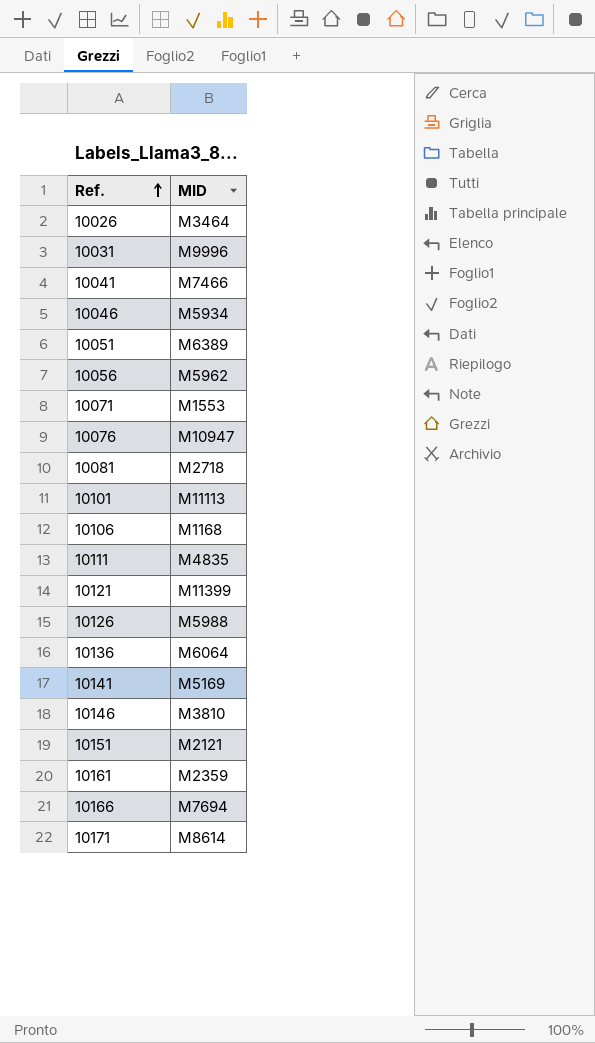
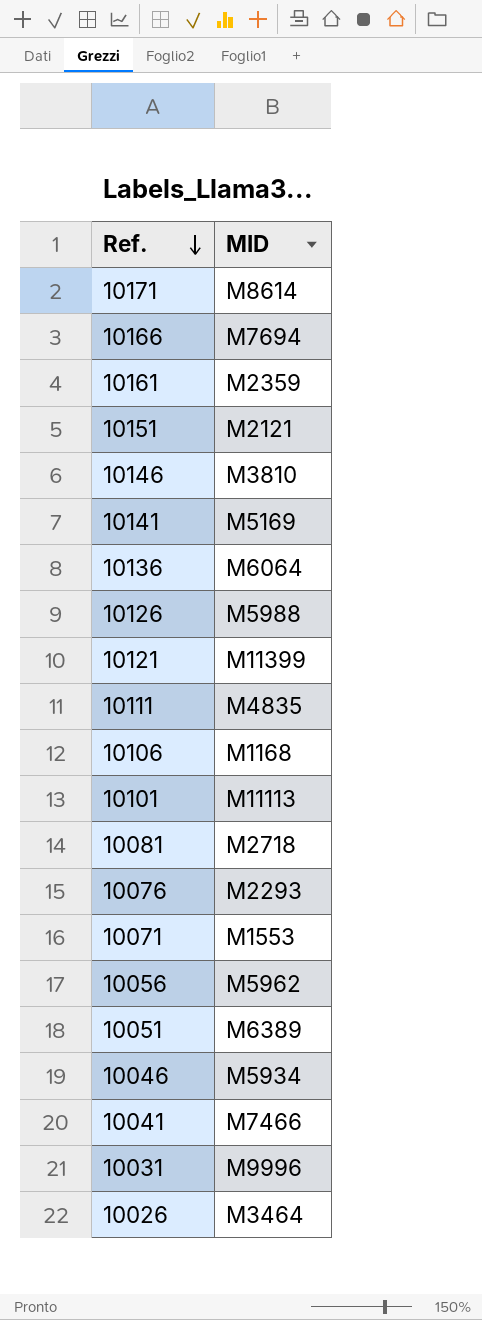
row order: Ref. ascending -> Ref. descending
10076 | MID: M10947 -> M2293

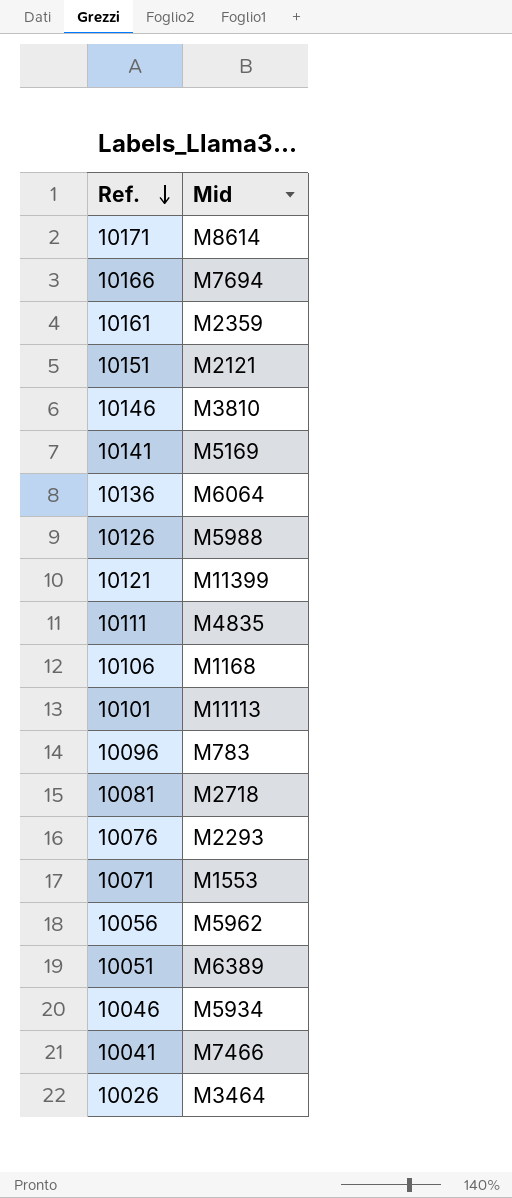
column name: MID -> Mid
row 10031: M9996 -> none
row 10096: none -> M783

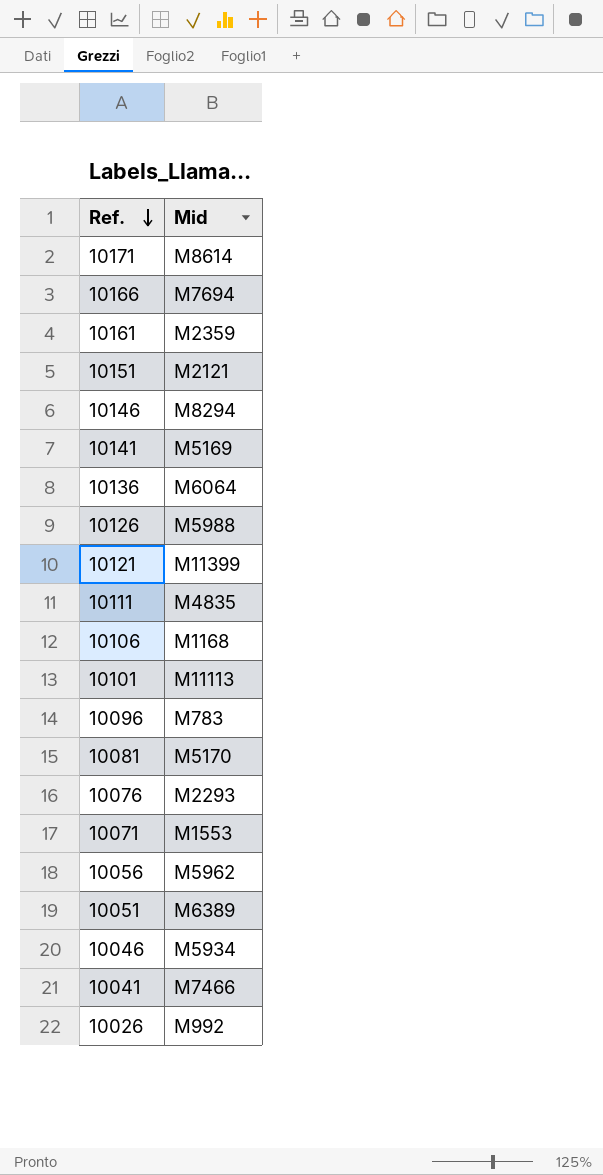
10146 | Mid: M3810 -> M8294
10081 | Mid: M2718 -> M5170
10026 | Mid: M3464 -> M992

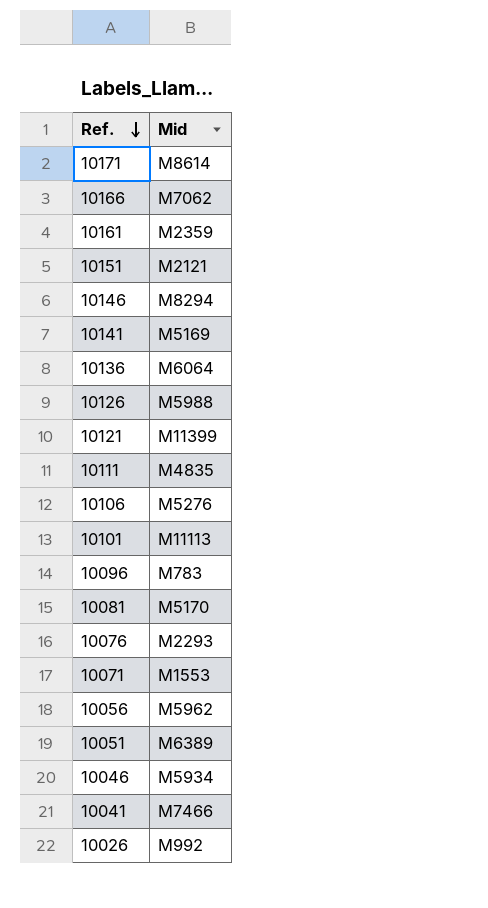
10166 | Mid: M7694 -> M7062
10106 | Mid: M1168 -> M5276

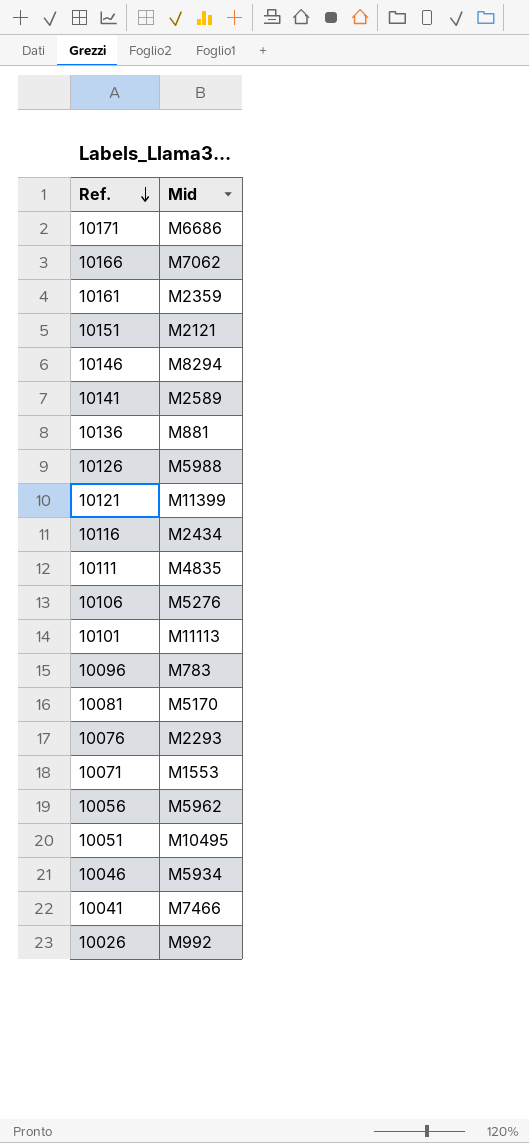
10171 | Mid: M8614 -> M6686
10141 | Mid: M5169 -> M2589
10136 | Mid: M6064 -> M881
row 10116: none -> M2434
10051 | Mid: M6389 -> M10495

